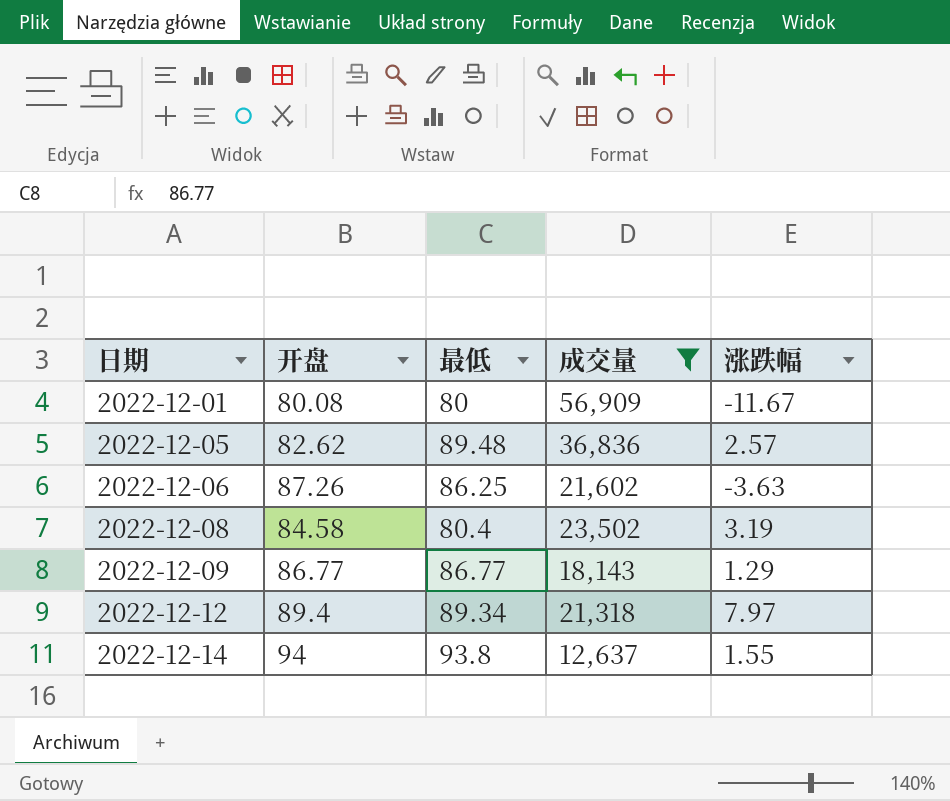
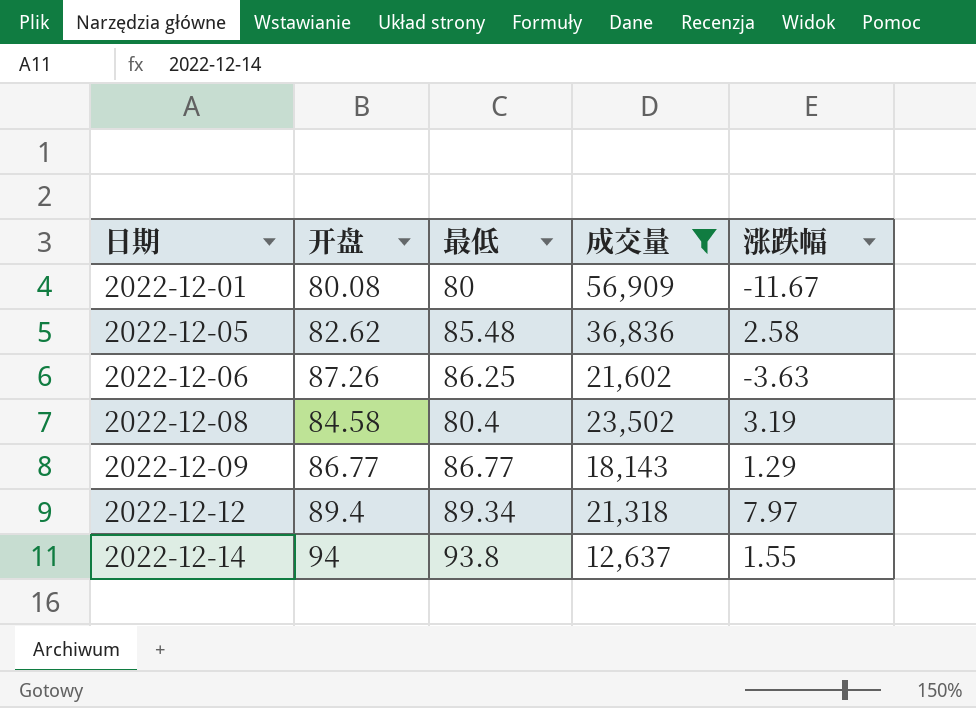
2022-12-05 | 最低: 89.48 -> 85.48
2022-12-05 | 涨跌幅: 2.57 -> 2.58

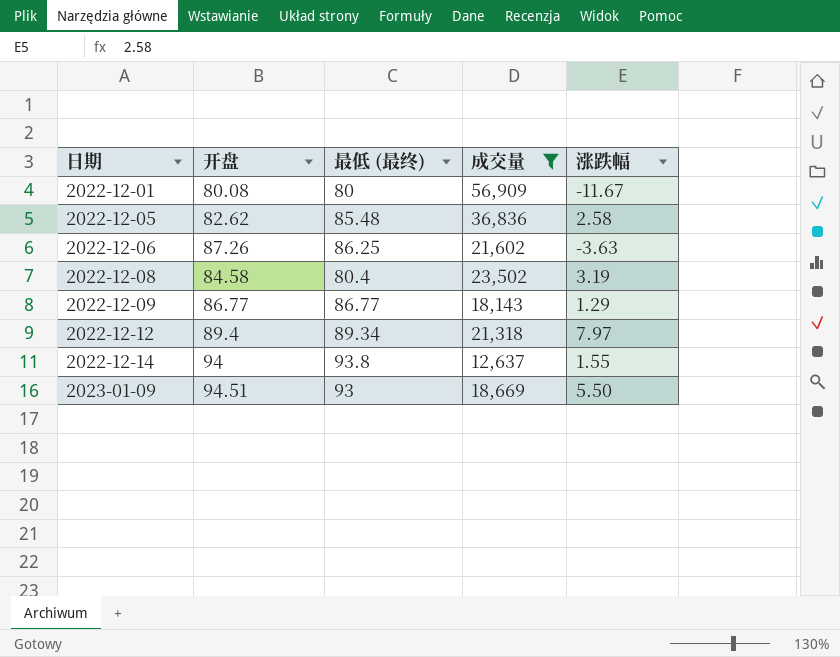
column name: 最低 -> 最低 (最终)
row 2023-01-09: none -> 94.51 | 93 | 18,669 | 5.50

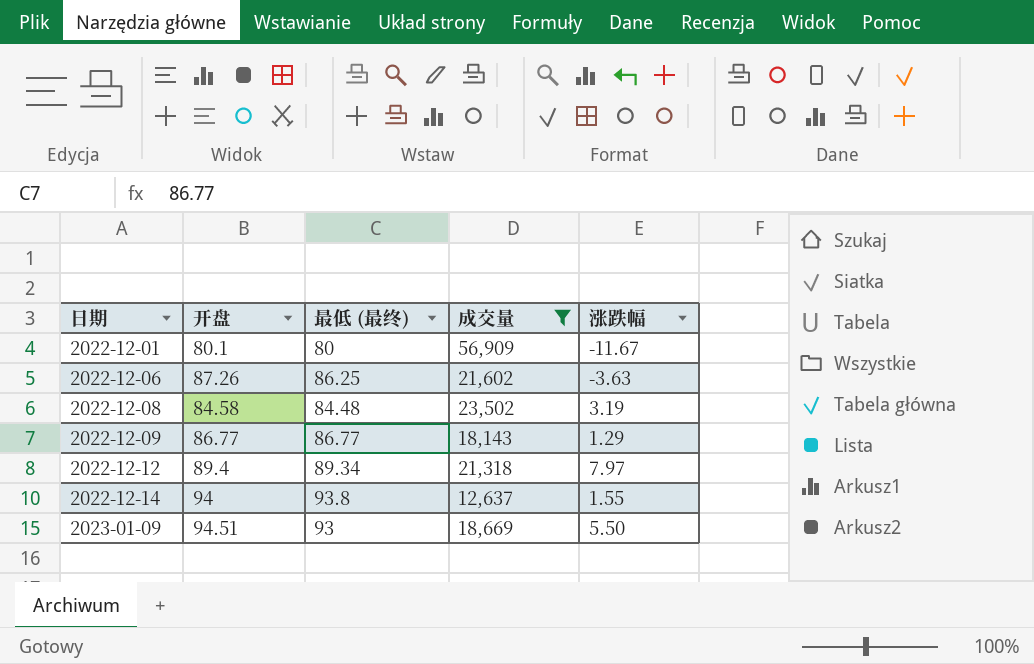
row 2022-12-05: 82.62 | 85.48 | 36,836 | 2.58 -> none
2022-12-01 | 开盘: 80.08 -> 80.1
2022-12-08 | 最低 (最终): 80.4 -> 84.48

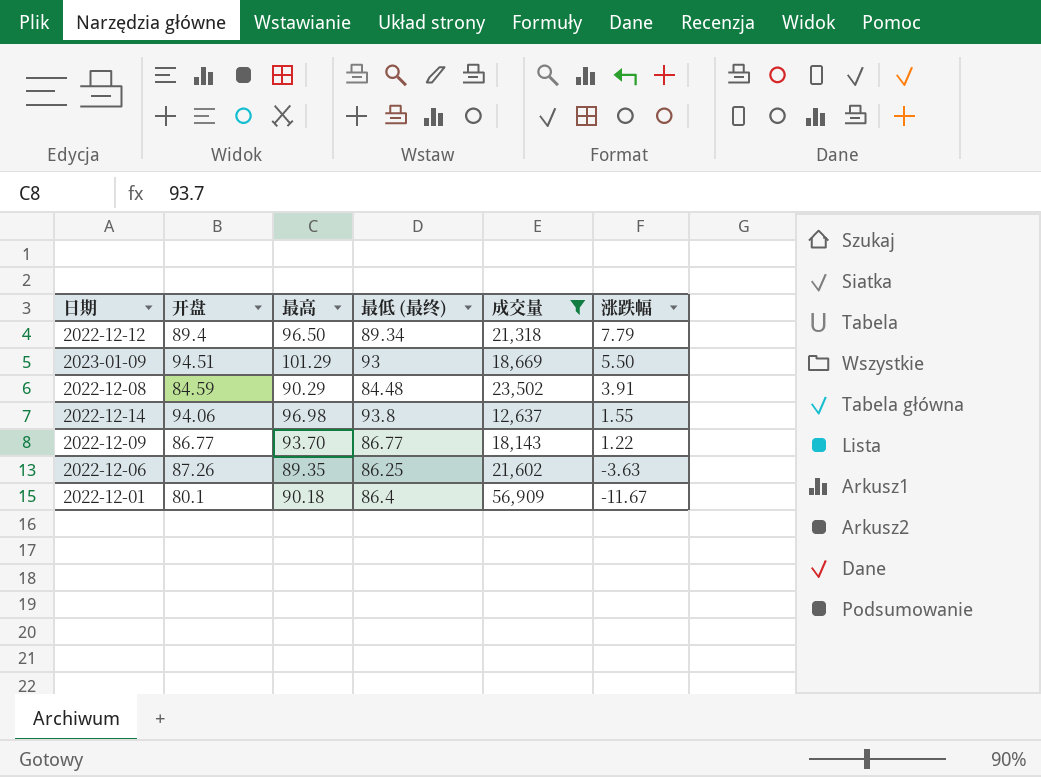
row order: 日期 ascending -> 涨跌幅 descending
column 最高 | position: none -> 3
2022-12-12 | 涨跌幅: 7.97 -> 7.79
2022-12-08 | 开盘: 84.58 -> 84.59
2022-12-08 | 涨跌幅: 3.19 -> 3.91
2022-12-14 | 开盘: 94 -> 94.06
2022-12-09 | 涨跌幅: 1.29 -> 1.22
2022-12-01 | 最低 (最终): 80 -> 86.4

